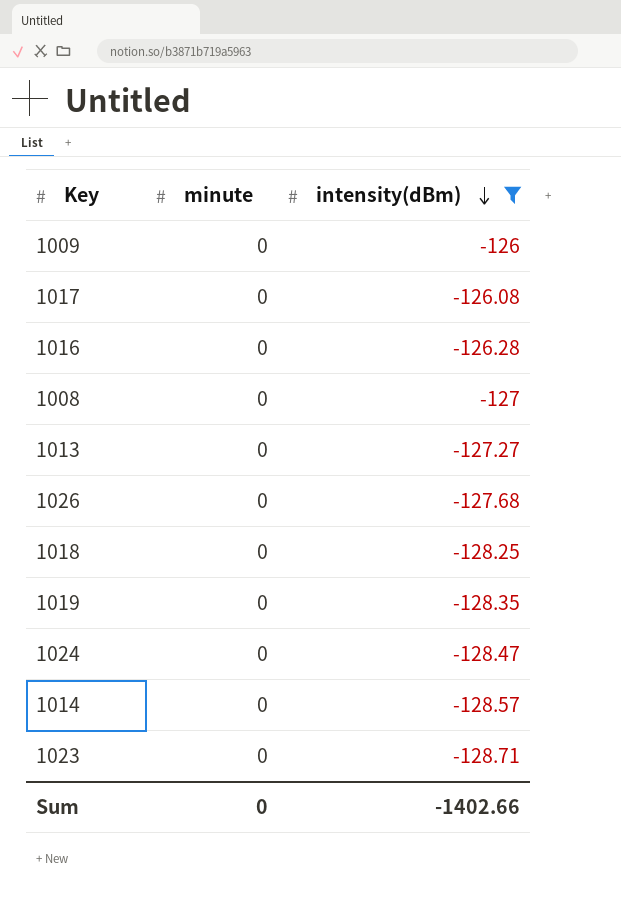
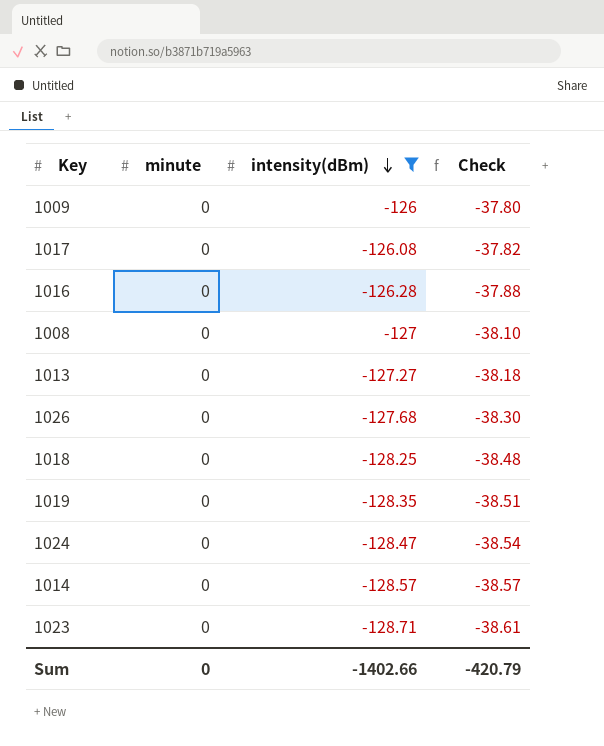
column Check | formula: none -> [intensity(dBm)] * 0.3

